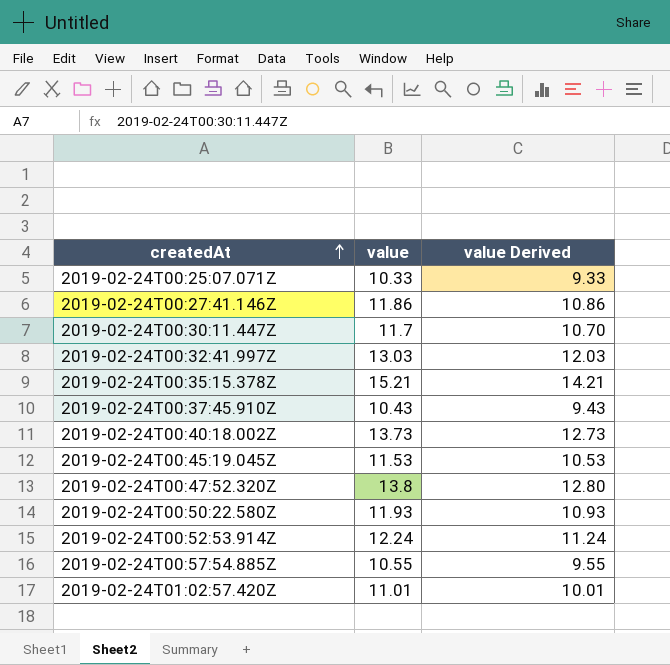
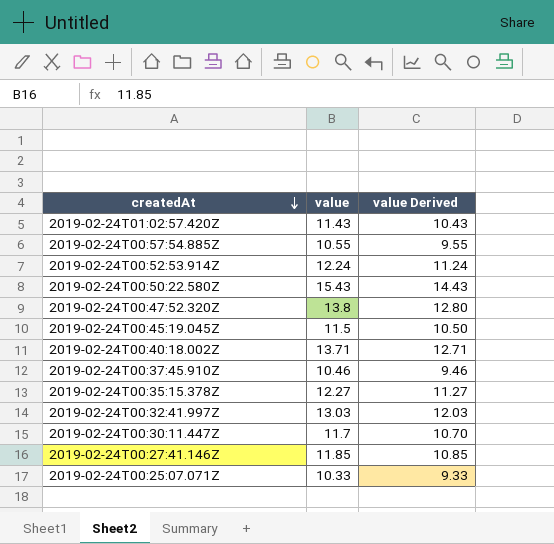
row order: createdAt ascending -> createdAt descending
2019-02-24T01:02:57.420Z | value: 11.01 -> 11.43
2019-02-24T01:02:57.420Z | value Derived: 10.01 -> 10.43
2019-02-24T00:50:22.580Z | value: 11.93 -> 15.43
2019-02-24T00:50:22.580Z | value Derived: 10.93 -> 14.43
2019-02-24T00:45:19.045Z | value: 11.53 -> 11.5
2019-02-24T00:45:19.045Z | value Derived: 10.53 -> 10.50
2019-02-24T00:40:18.002Z | value: 13.73 -> 13.71
2019-02-24T00:40:18.002Z | value Derived: 12.73 -> 12.71
2019-02-24T00:37:45.910Z | value: 10.43 -> 10.46
2019-02-24T00:37:45.910Z | value Derived: 9.43 -> 9.46
2019-02-24T00:35:15.378Z | value: 15.21 -> 12.27
2019-02-24T00:35:15.378Z | value Derived: 14.21 -> 11.27
2019-02-24T00:27:41.146Z | value: 11.86 -> 11.85
2019-02-24T00:27:41.146Z | value Derived: 10.86 -> 10.85

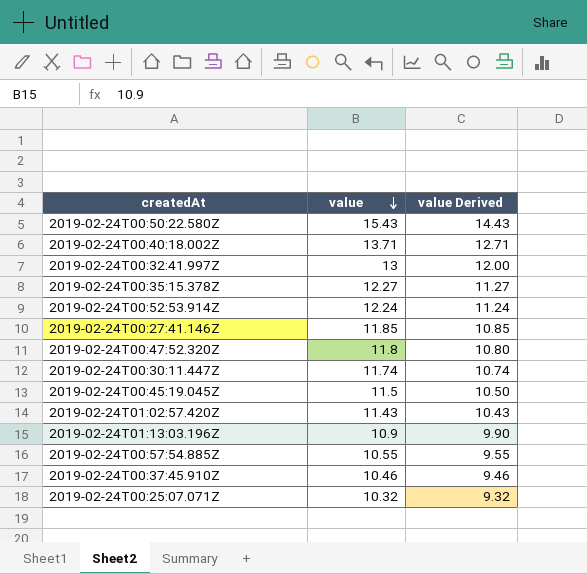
row order: createdAt descending -> value descending
2019-02-24T00:32:41.997Z | value: 13.03 -> 13
2019-02-24T00:32:41.997Z | value Derived: 12.03 -> 12.00
2019-02-24T00:47:52.320Z | value: 13.8 -> 11.8
2019-02-24T00:47:52.320Z | value Derived: 12.80 -> 10.80
2019-02-24T00:30:11.447Z | value: 11.7 -> 11.74
2019-02-24T00:30:11.447Z | value Derived: 10.70 -> 10.74
row 2019-02-24T01:13:03.196Z: none -> 10.9 | 9.90
2019-02-24T00:25:07.071Z | value: 10.33 -> 10.32
2019-02-24T00:25:07.071Z | value Derived: 9.33 -> 9.32

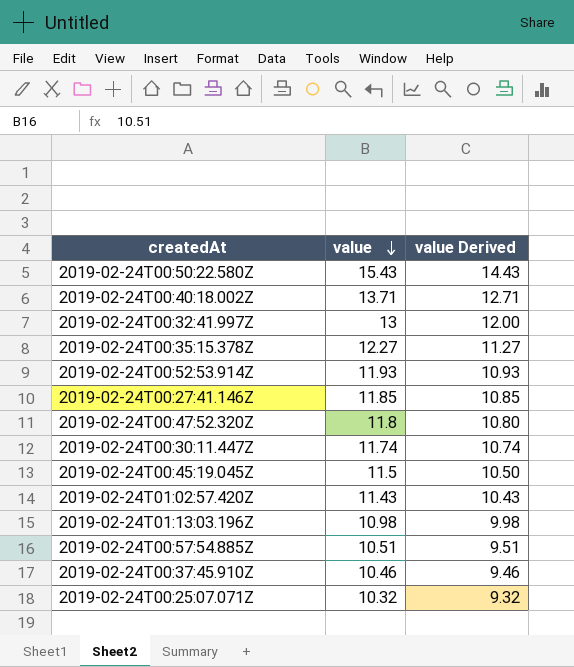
2019-02-24T00:52:53.914Z | value: 12.24 -> 11.93
2019-02-24T00:52:53.914Z | value Derived: 11.24 -> 10.93
2019-02-24T01:13:03.196Z | value: 10.9 -> 10.98
2019-02-24T01:13:03.196Z | value Derived: 9.90 -> 9.98
2019-02-24T00:57:54.885Z | value: 10.55 -> 10.51
2019-02-24T00:57:54.885Z | value Derived: 9.55 -> 9.51

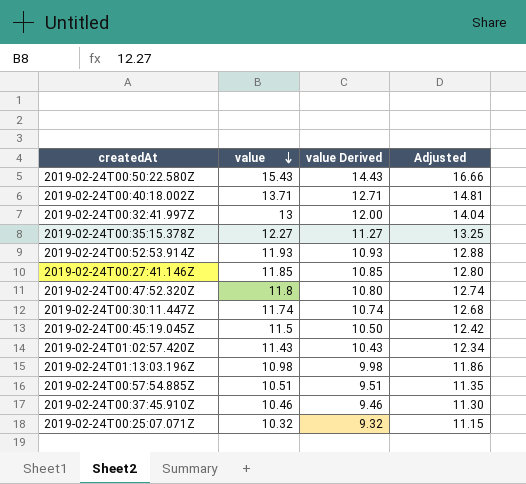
column Adjusted | formula: none -> [value] * 1.08

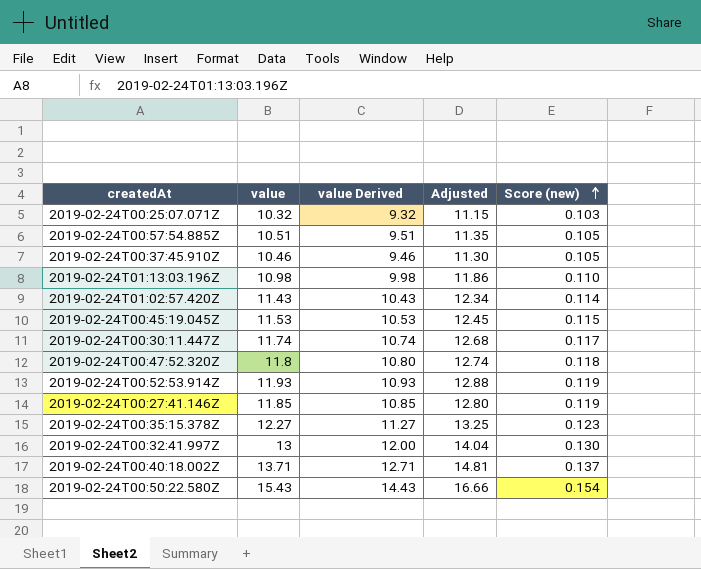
row order: value descending -> Score (new) ascending
column Score (new) | formula: none -> [value] * 0.01
2019-02-24T00:45:19.045Z | value: 11.5 -> 11.53
2019-02-24T00:45:19.045Z | value Derived: 10.50 -> 10.53
2019-02-24T00:45:19.045Z | Adjusted: 12.42 -> 12.45

